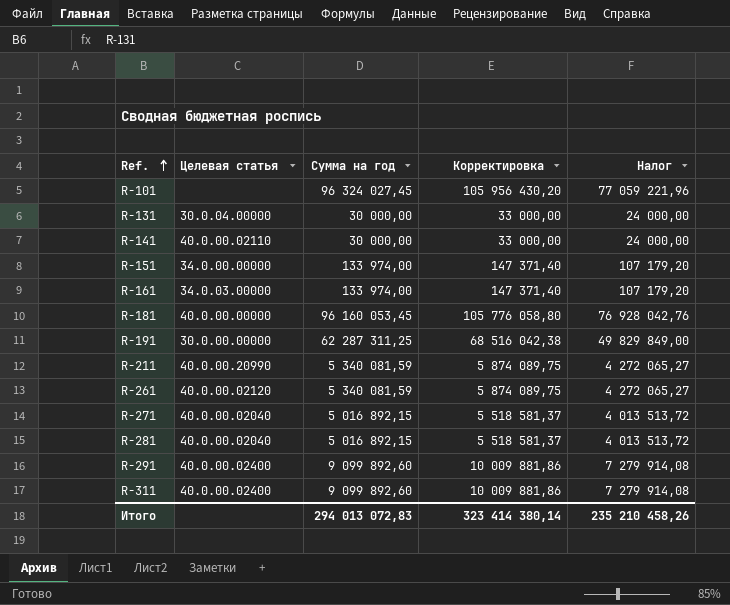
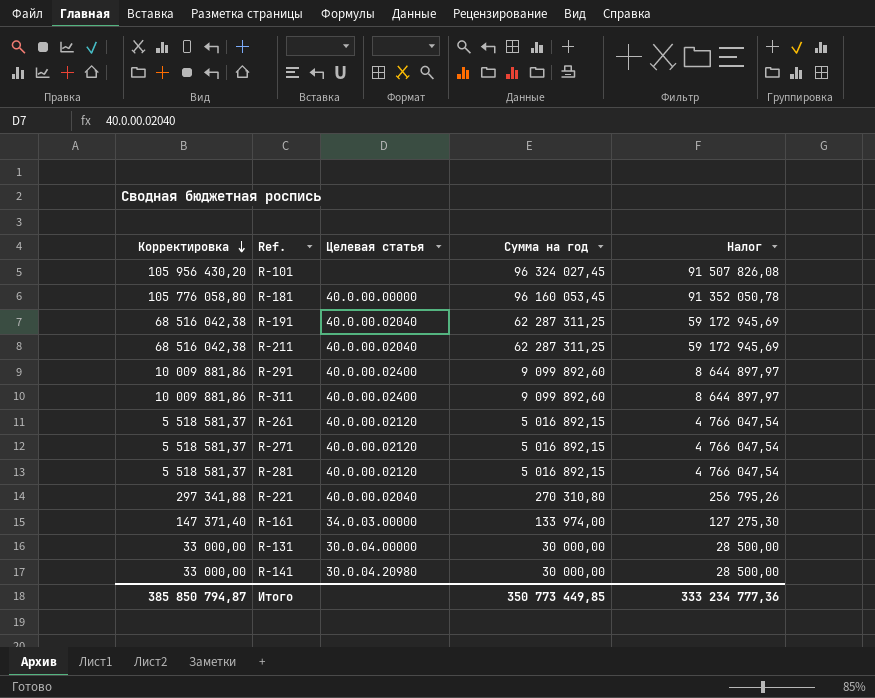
row order: Ref. ascending -> Корректировка descending
column Корректировка | position: 4 -> 1
column Налог | formula: [Сумма на год] * 0,8 -> [Сумма на год] * 0,95
row R-151: 34.0.00.00000 | 133 974,00 | 147 371,40 | 107 179,20 -> none
R-191 | Целевая статья: 30.0.00.00000 -> 40.0.00.02040
R-211 | Корректировка: 5 874 089,75 -> 68 516 042,38
R-211 | Целевая статья: 40.0.00.20990 -> 40.0.00.02040
R-211 | Сумма на год: 5 340 081,59 -> 62 287 311,25
R-261 | Корректировка: 5 874 089,75 -> 5 518 581,37
R-261 | Сумма на год: 5 340 081,59 -> 5 016 892,15
R-271 | Целевая статья: 40.0.00.02040 -> 40.0.00.02120
R-281 | Целевая статья: 40.0.00.02040 -> 40.0.00.02120
row R-221: none -> 297 341,88 | 40.0.00.02040 | 270 310,80 | 256 795,26
R-141 | Целевая статья: 40.0.00.02110 -> 30.0.04.20980
Итого | Корректировка: 323 414 380,14 -> 385 850 794,87
Итого | Сумма на год: 294 013 072,83 -> 350 773 449,85
Итого | Налог: 235 210 458,26 -> 333 234 777,36

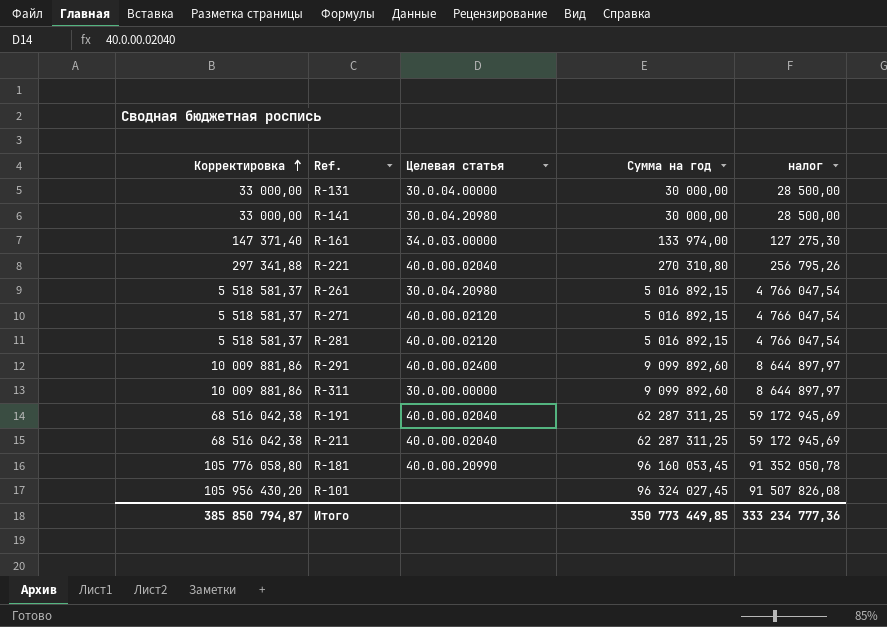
row order: Корректировка descending -> Корректировка ascending
column name: Налог -> налог
R-261 | Целевая статья: 40.0.00.02120 -> 30.0.04.20980
R-311 | Целевая статья: 40.0.00.02400 -> 30.0.00.00000
R-181 | Целевая статья: 40.0.00.00000 -> 40.0.00.20990

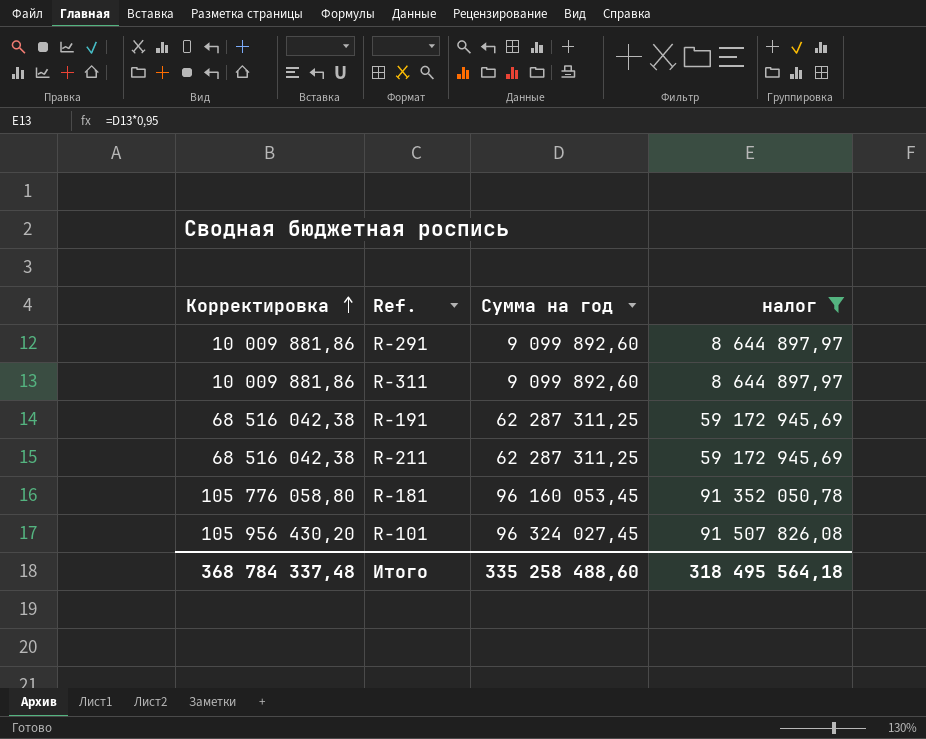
filter: none -> налог >= 8 644 897,97
column Целевая статья | position: 3 -> none
Итого | Корректировка: 385 850 794,87 -> 368 784 337,48
Итого | Сумма на год: 350 773 449,85 -> 335 258 488,60
Итого | налог: 333 234 777,36 -> 318 495 564,18

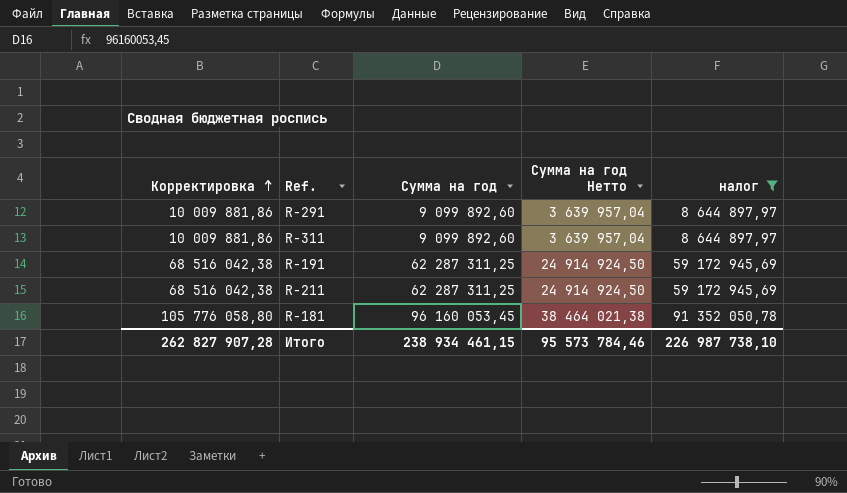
column Сумма на год Нетто | formula: none -> [Сумма на год] * 0,4
row R-101: 105 956 430,20 | 96 324 027,45 | 91 507 826,08 -> none
Итого | Корректировка: 368 784 337,48 -> 262 827 907,28
Итого | Сумма на год: 335 258 488,60 -> 238 934 461,15
Итого | налог: 318 495 564,18 -> 226 987 738,10

